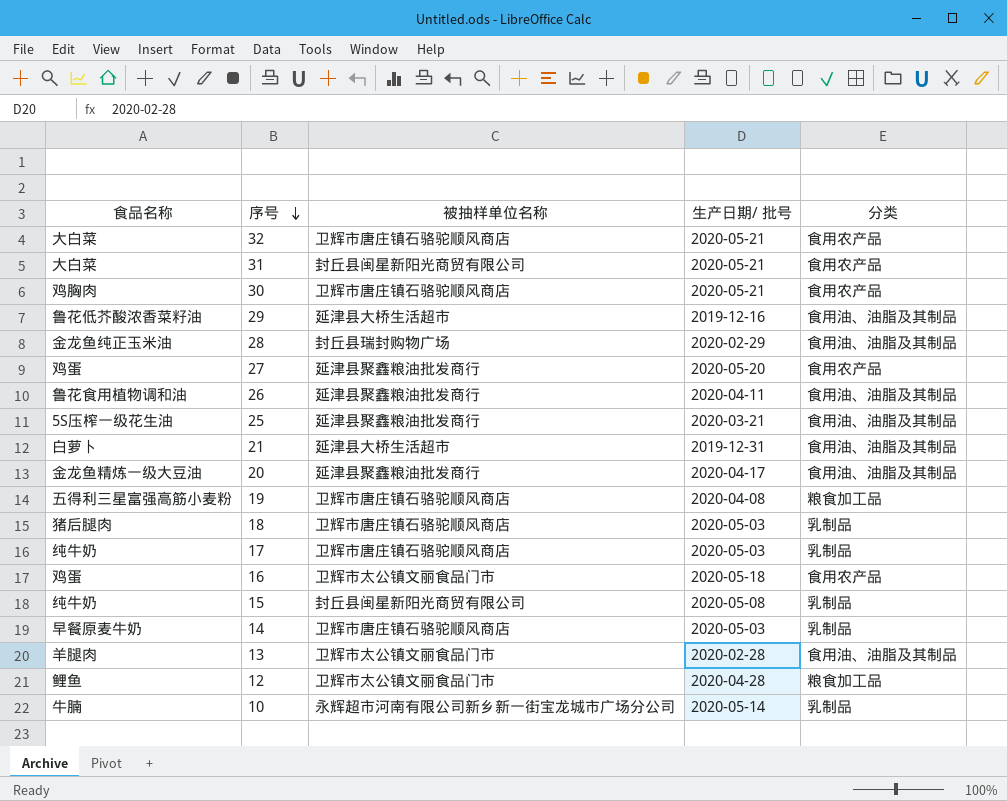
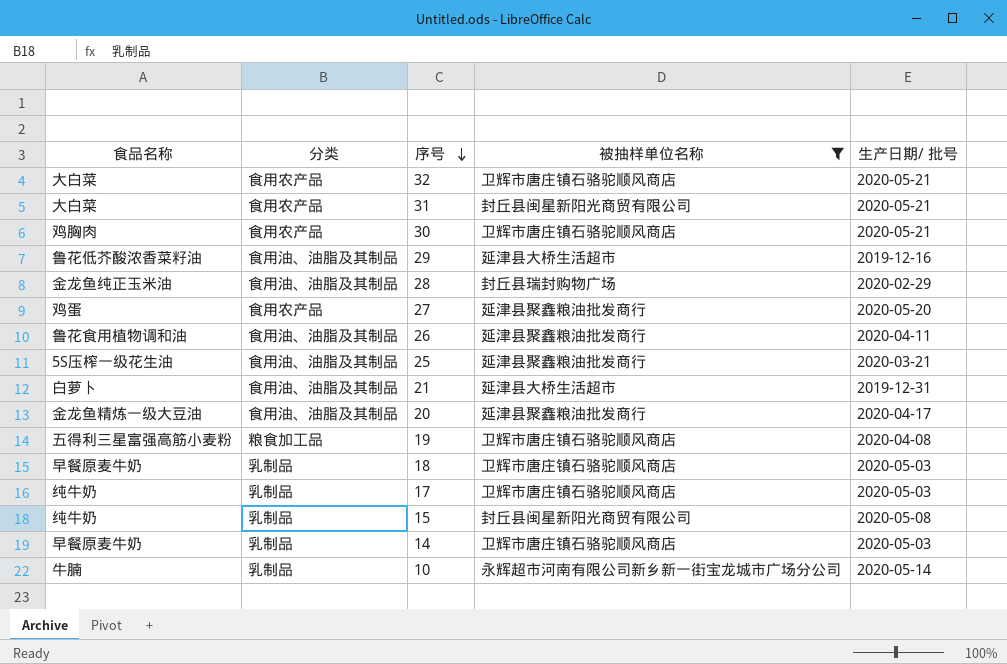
filter: none -> 被抽样单位名称 != 卫辉市太公镇文丽食品门市
column 分类 | position: 5 -> 2
18 | 食品名称: 猪后腿肉 -> 早餐原麦牛奶

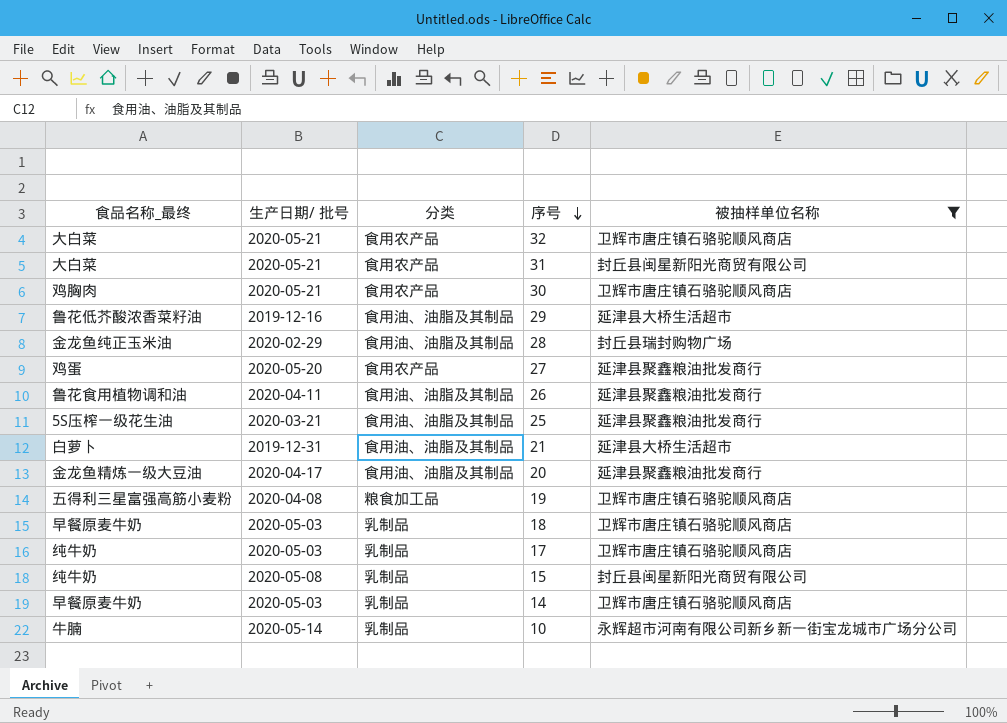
column name: 食品名称 -> 食品名称_最终
column 生产日期/ 批号 | position: 5 -> 2

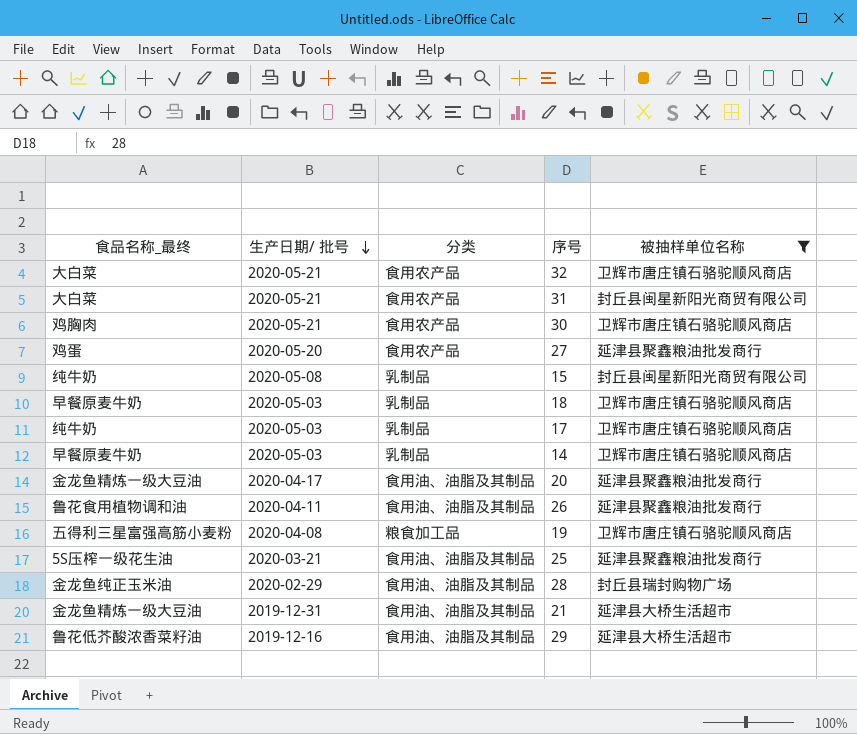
row order: 序号 descending -> 生产日期/ 批号 descending
row 10: 牛腩 | 2020-05-14 | 乳制品 | 永辉超市河南有限公司新乡新一街宝龙城市广场分公司 -> none
21 | 食品名称_最终: 白萝卜 -> 金龙鱼精炼一级大豆油

